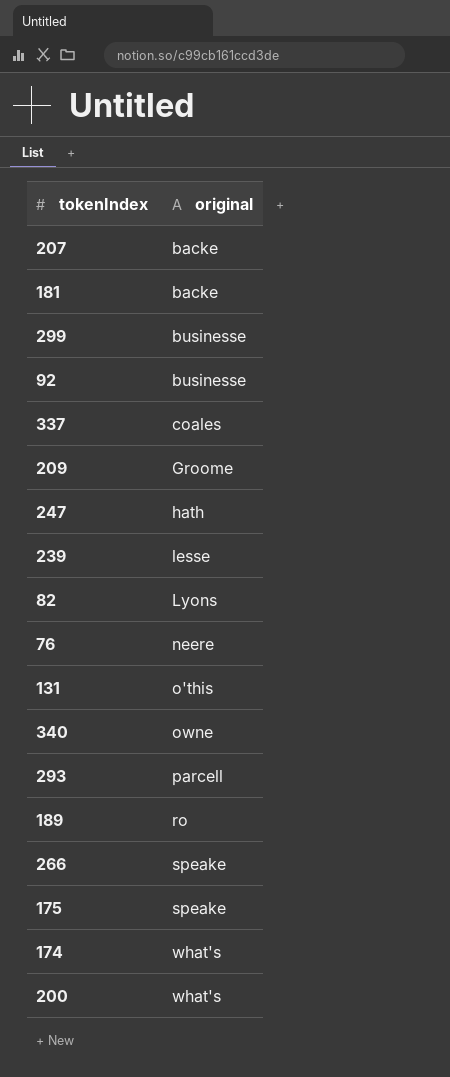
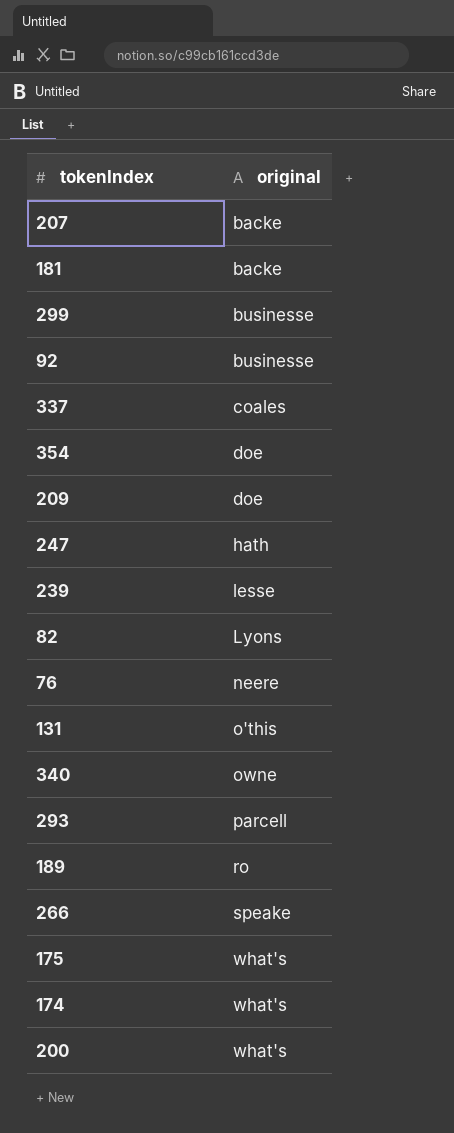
row 354: none -> doe
209 | original: Groome -> doe
175 | original: speake -> what's

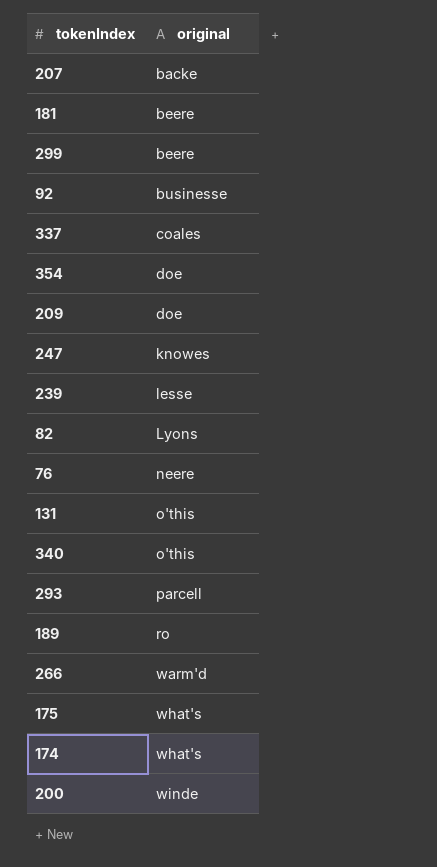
181 | original: backe -> beere
299 | original: businesse -> beere
247 | original: hath -> knowes
340 | original: owne -> o'this
266 | original: speake -> warm'd
200 | original: what's -> winde

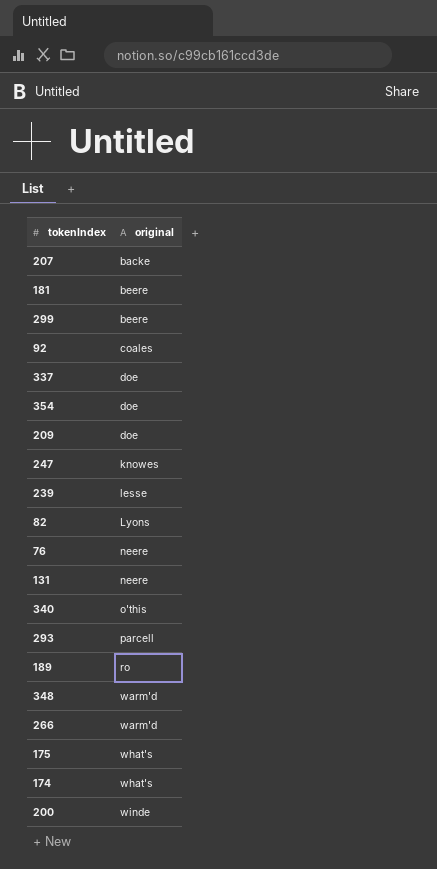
92 | original: businesse -> coales
337 | original: coales -> doe
131 | original: o'this -> neere
row 348: none -> warm'd

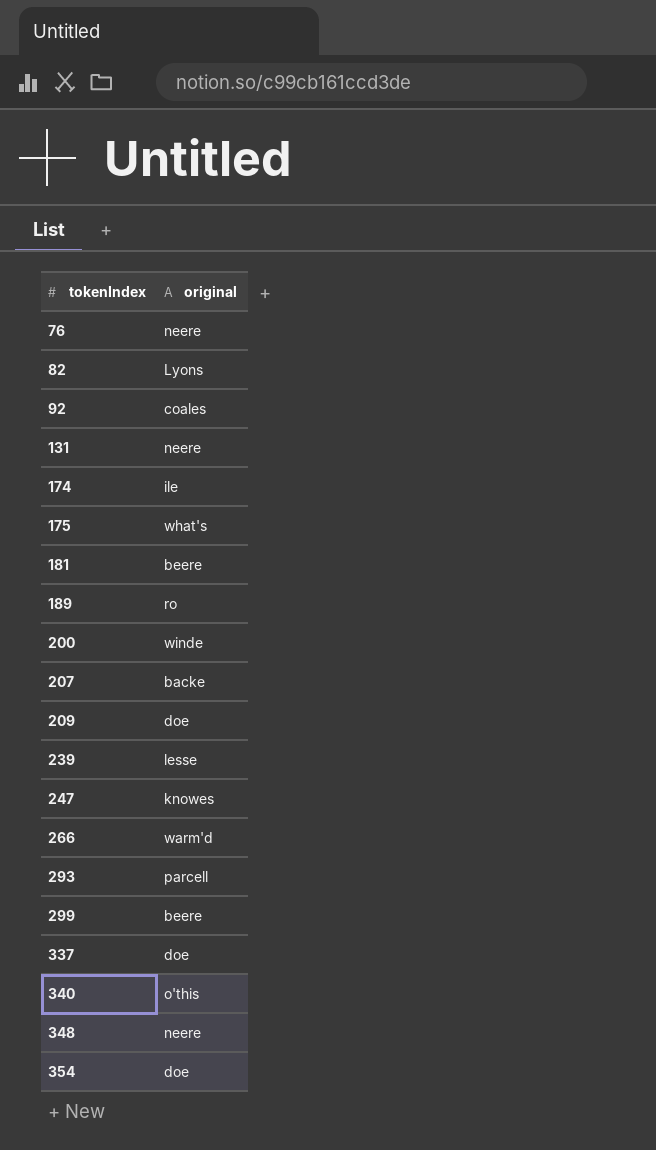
row order: original ascending -> tokenIndex ascending
174 | original: what's -> ile
348 | original: warm'd -> neere

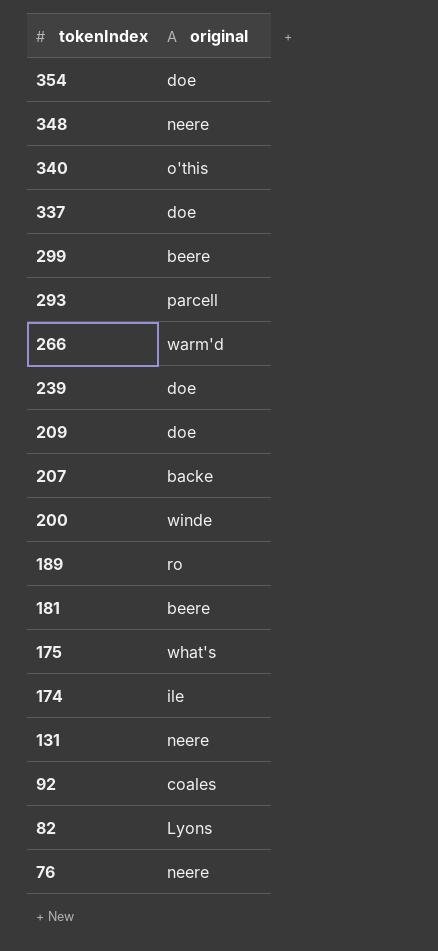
row order: tokenIndex ascending -> tokenIndex descending
row 247: knowes -> none
239 | original: lesse -> doe

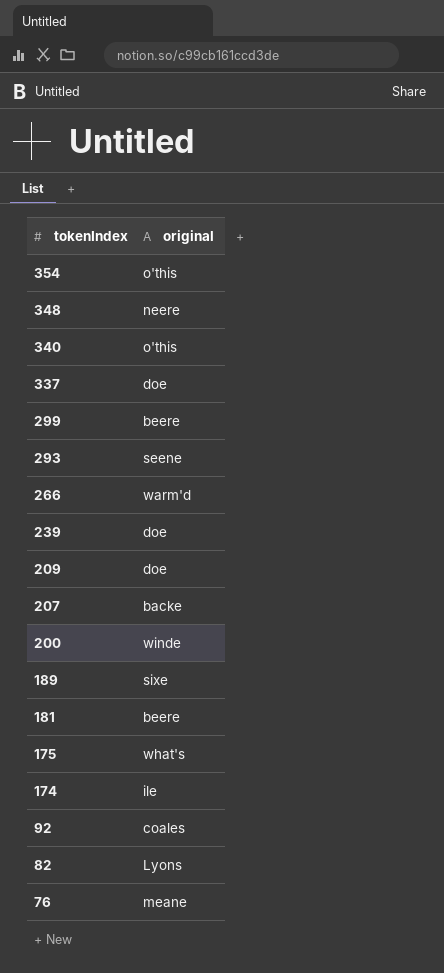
row 131: neere -> none
354 | original: doe -> o'this
293 | original: parcell -> seene
189 | original: ro -> sixe
76 | original: neere -> meane

